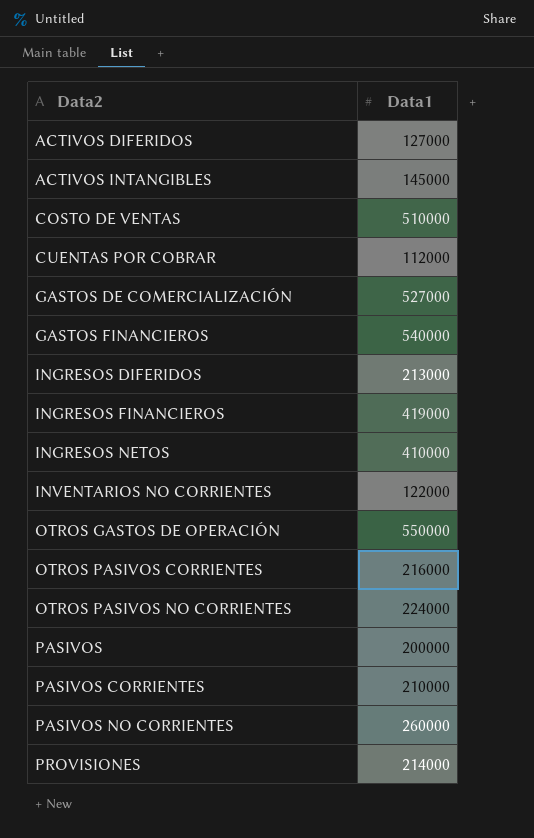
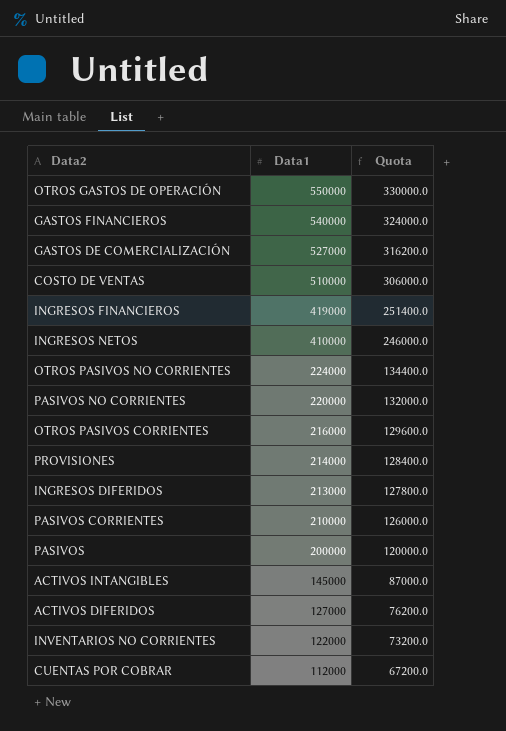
row order: Data2 ascending -> Data1 descending
column Quota | formula: none -> [Data1] * 0.6
PASIVOS NO CORRIENTES | Data1: 260000 -> 220000

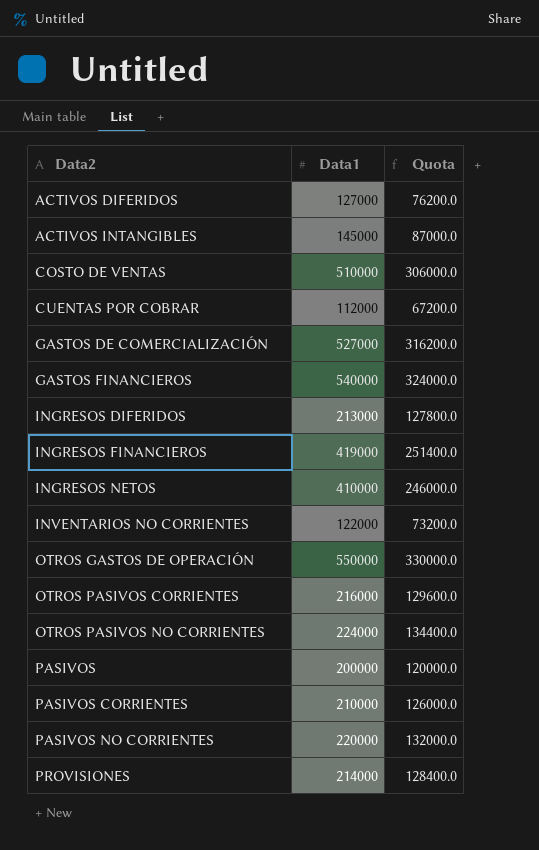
row order: Data1 descending -> Data2 ascending

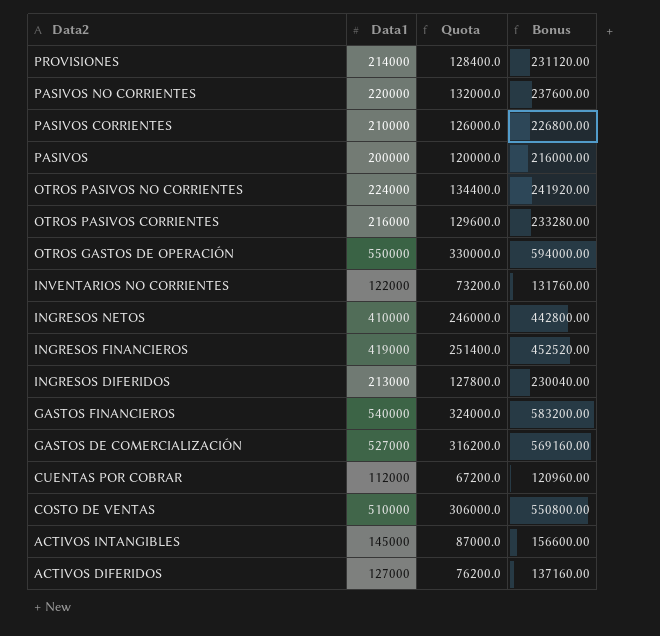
row order: Data2 ascending -> Data2 descending
column Bonus | formula: none -> [Data1] * 1.08

